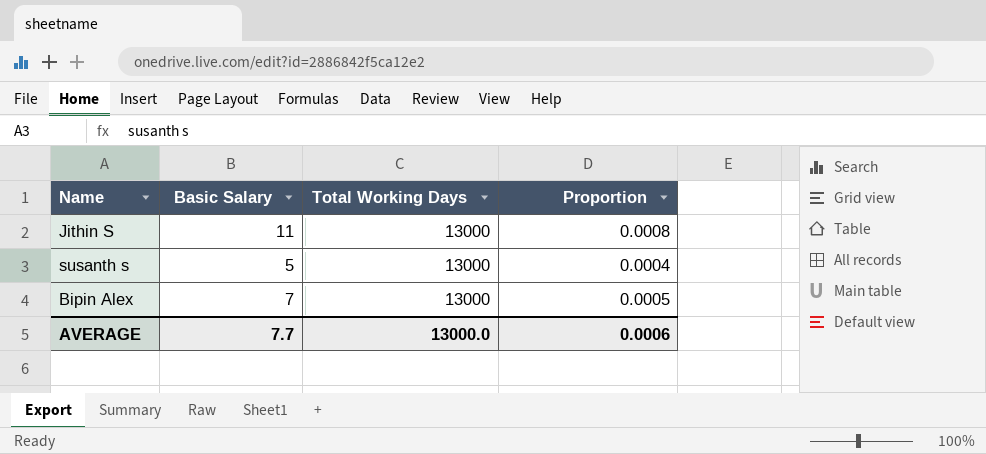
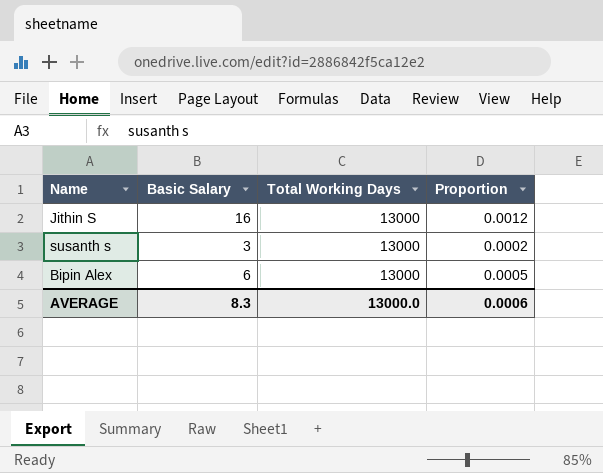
Jithin S | Basic Salary: 11 -> 16
Jithin S | Proportion: 0.0008 -> 0.0012
susanth s | Basic Salary: 5 -> 3
susanth s | Proportion: 0.0004 -> 0.0002
Bipin Alex | Basic Salary: 7 -> 6
AVERAGE | Basic Salary: 7.7 -> 8.3

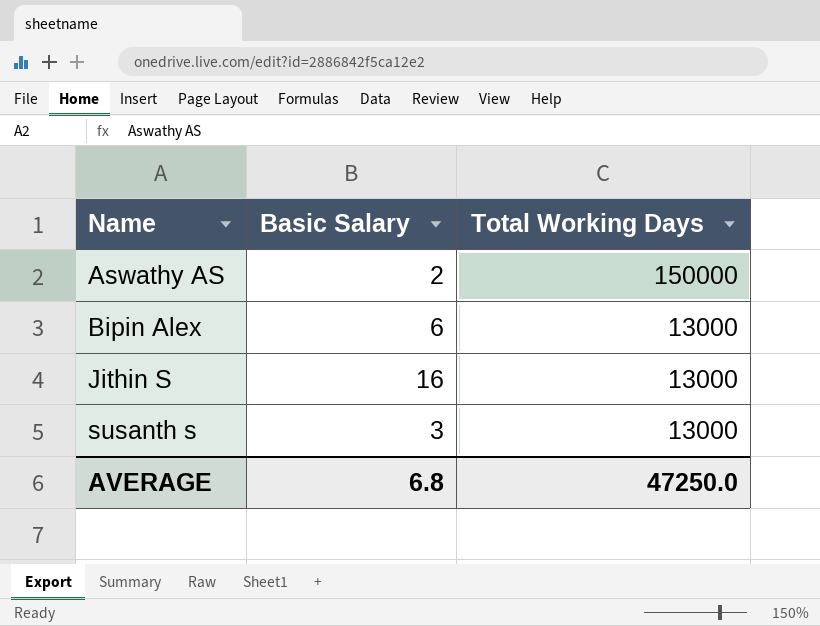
row order: none -> Name ascending
column Proportion | formula: [Basic Salary] / [Total Working Days] -> none
row Aswathy AS: none -> 2 | 150000
AVERAGE | Basic Salary: 8.3 -> 6.8
AVERAGE | Total Working Days: 13000.0 -> 47250.0

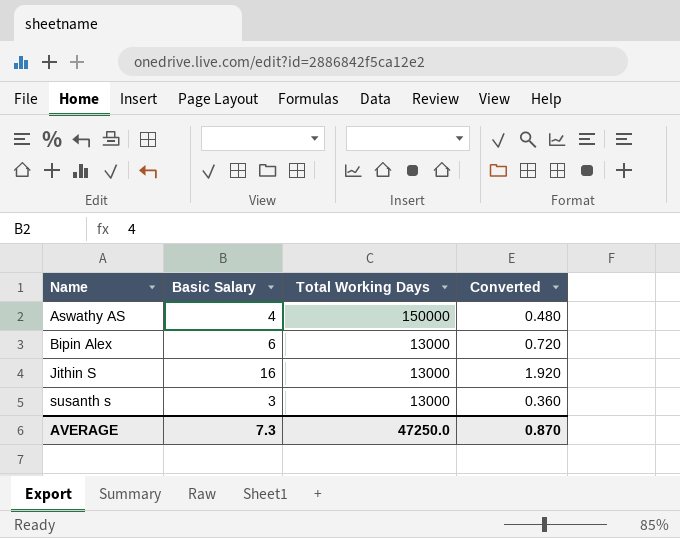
column Converted | formula: none -> [Basic Salary] * 0.12
Aswathy AS | Basic Salary: 2 -> 4
AVERAGE | Basic Salary: 6.8 -> 7.3

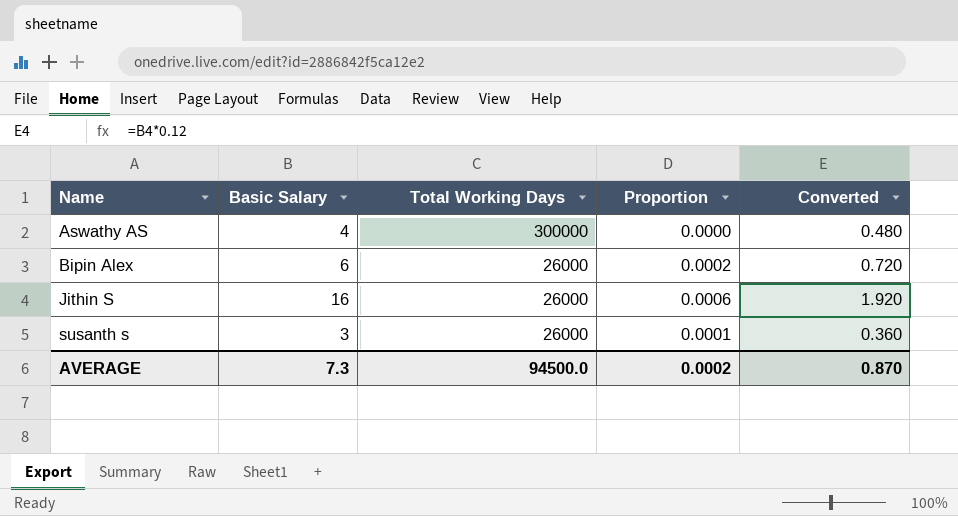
column Proportion | formula: none -> [Basic Salary] / [Total Working Days]
Aswathy AS | Total Working Days: 150000 -> 300000
Bipin Alex | Total Working Days: 13000 -> 26000
Jithin S | Total Working Days: 13000 -> 26000
susanth s | Total Working Days: 13000 -> 26000
AVERAGE | Total Working Days: 47250.0 -> 94500.0

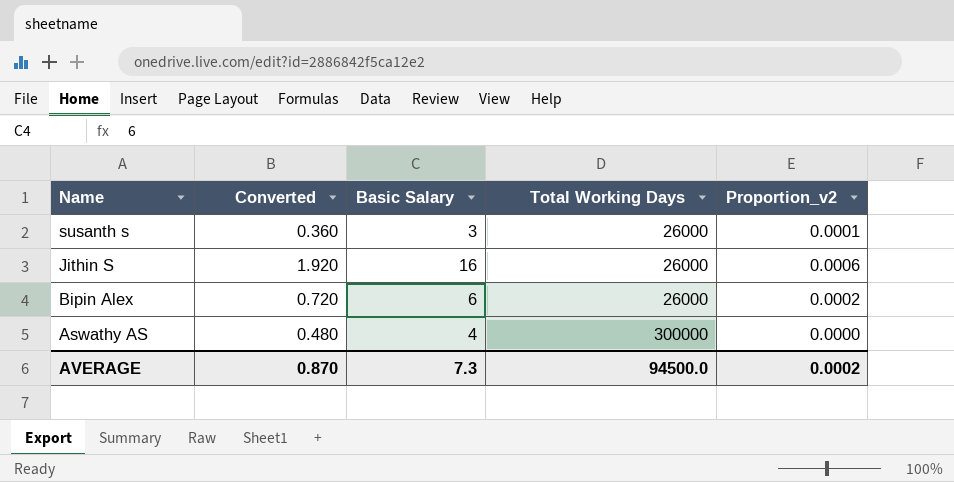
row order: Name ascending -> Name descending
column Converted | position: 5 -> 2
column name: Proportion -> Proportion_v2

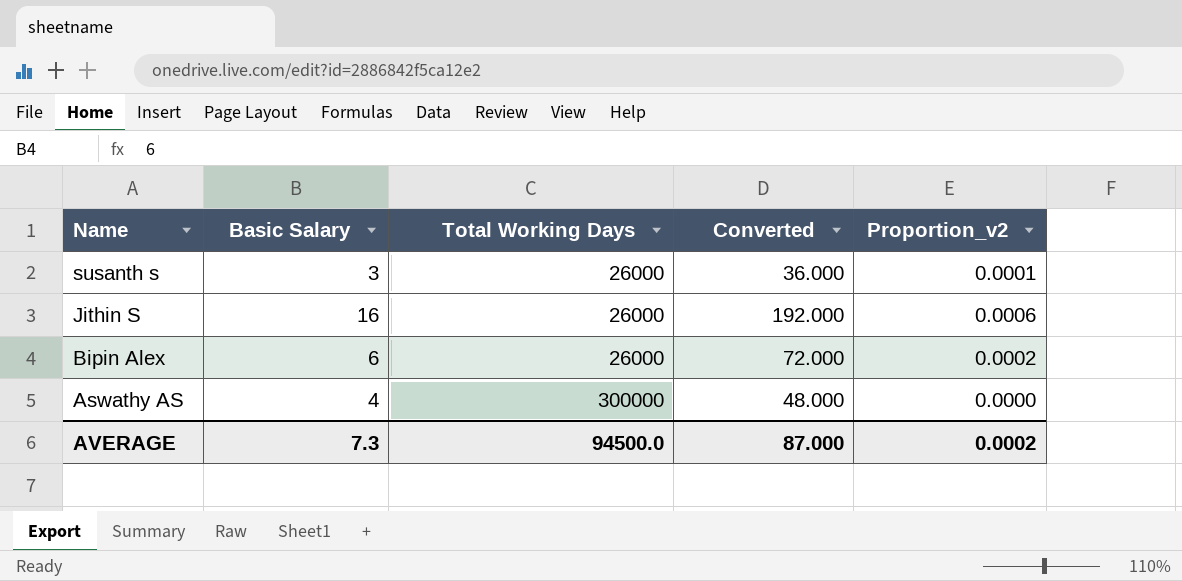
column Converted | formula: [Basic Salary] * 0.12 -> [Basic Salary] * 12
column Converted | position: 2 -> 4
AVERAGE | Converted: 0.870 -> 87.000

